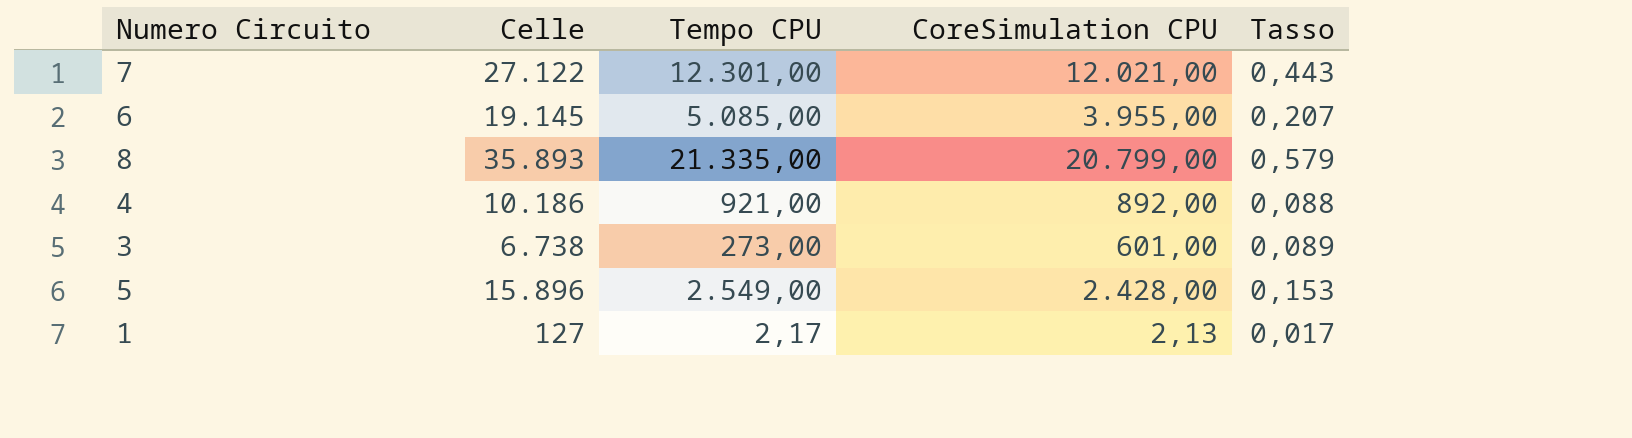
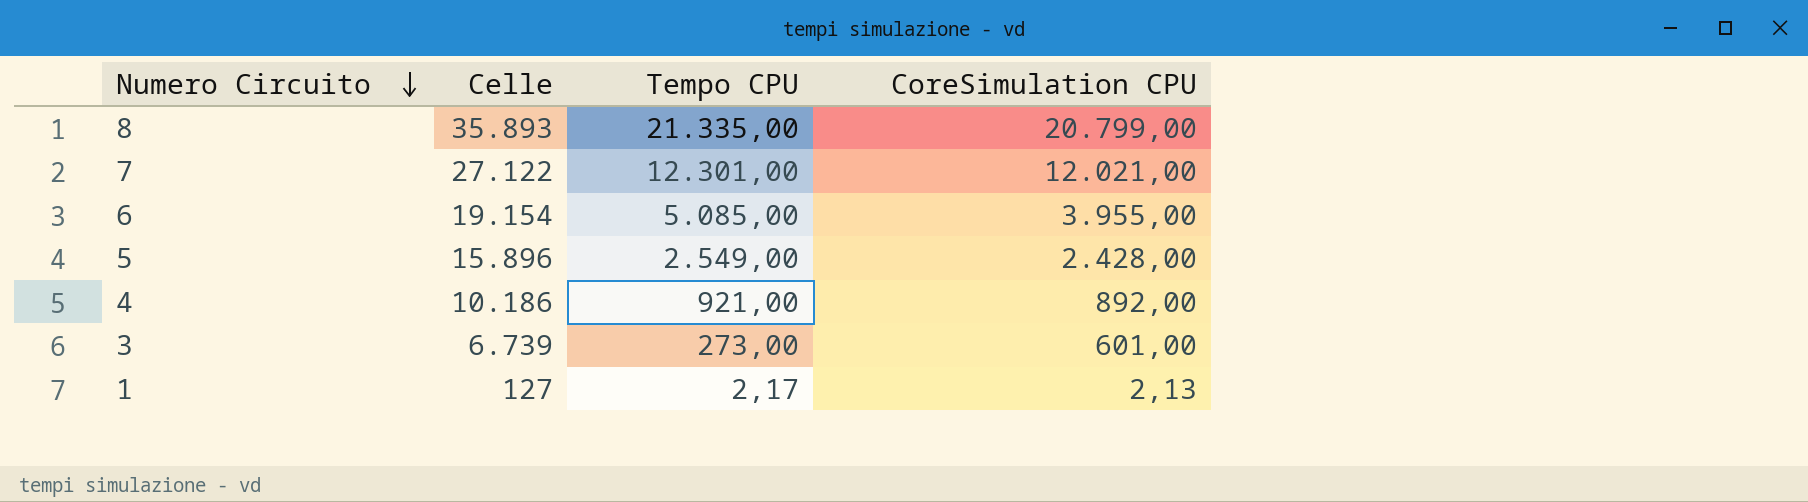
row order: none -> Numero Circuito descending
column Tasso | formula: [CoreSimulation CPU] / [Celle] -> none
6 | Celle: 19.145 -> 19.154
3 | Celle: 6.738 -> 6.739

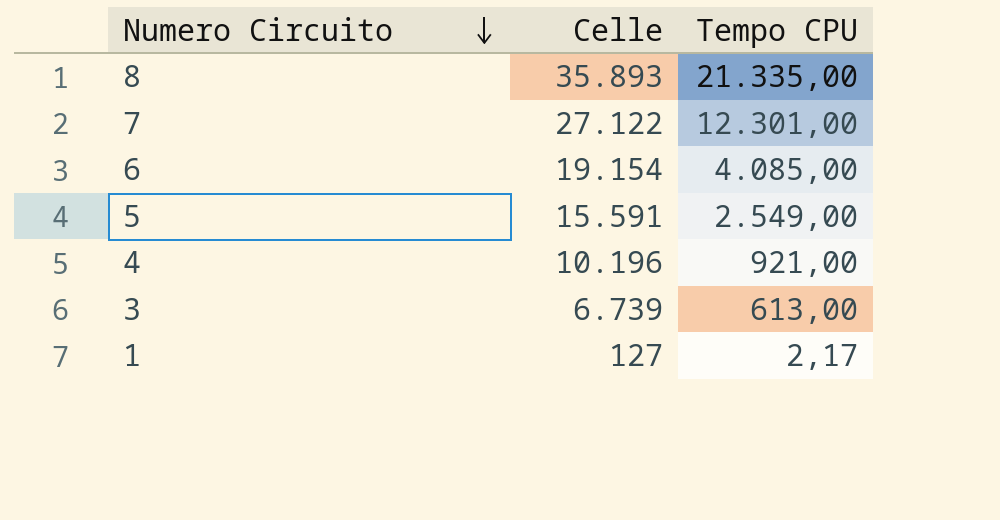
column CoreSimulation CPU | position: 4 -> none
6 | Tempo CPU: 5.085,00 -> 4.085,00
5 | Celle: 15.896 -> 15.591
4 | Celle: 10.186 -> 10.196
3 | Tempo CPU: 273,00 -> 613,00

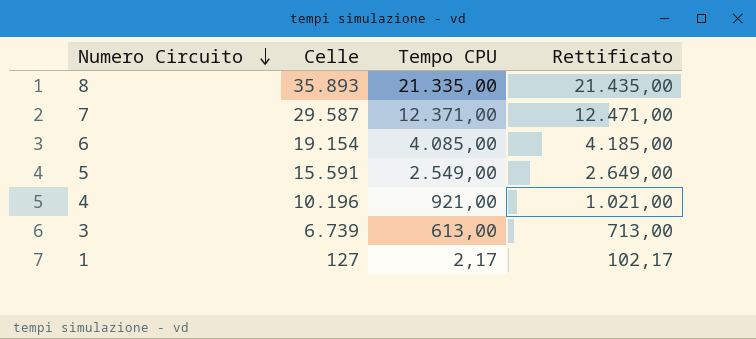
column Rettificato | formula: none -> [Tempo CPU] + 100
7 | Celle: 27.122 -> 29.587
7 | Tempo CPU: 12.301,00 -> 12.371,00

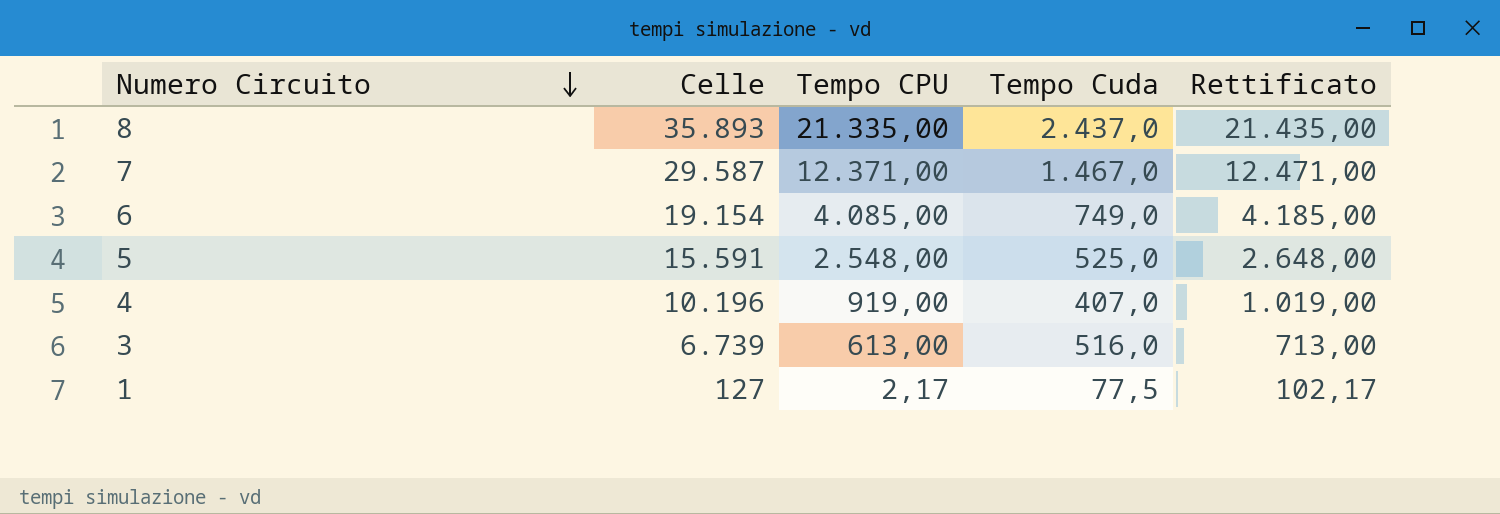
column Tempo Cuda | position: none -> 4
5 | Tempo CPU: 2.549,00 -> 2.548,00
5 | Rettificato: 2.649,00 -> 2.648,00
4 | Tempo CPU: 921,00 -> 919,00
4 | Rettificato: 1.021,00 -> 1.019,00

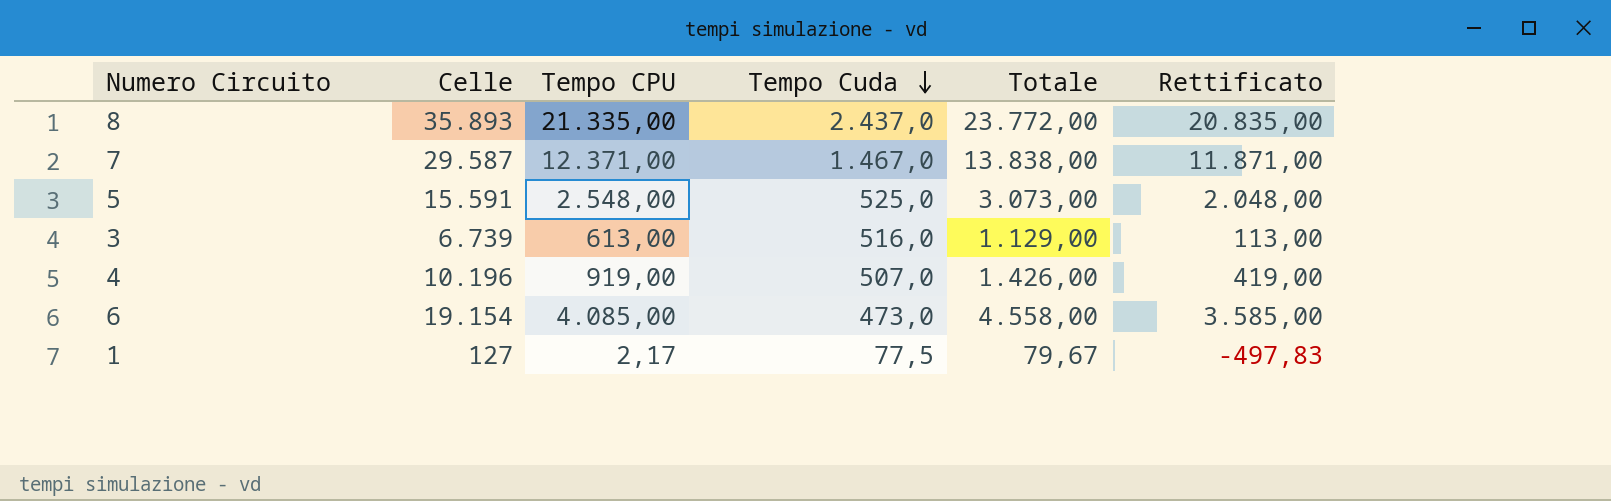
row order: Numero Circuito descending -> Tempo Cuda descending
column Totale | formula: none -> [Tempo CPU] + [Tempo Cuda]
column Rettificato | formula: [Tempo CPU] + 100 -> [Tempo CPU] - 500
4 | Tempo Cuda: 407,0 -> 507,0
6 | Tempo Cuda: 749,0 -> 473,0

